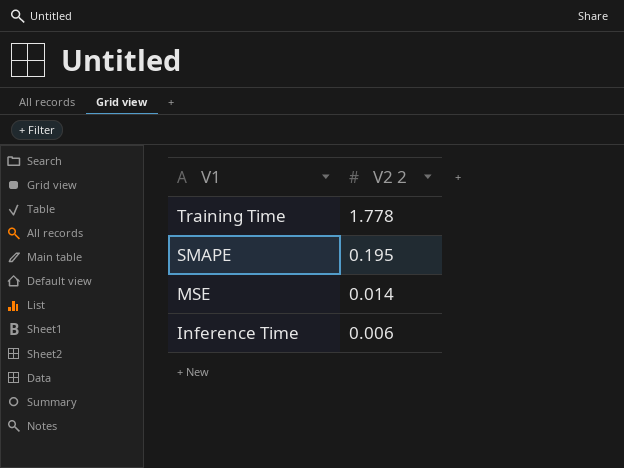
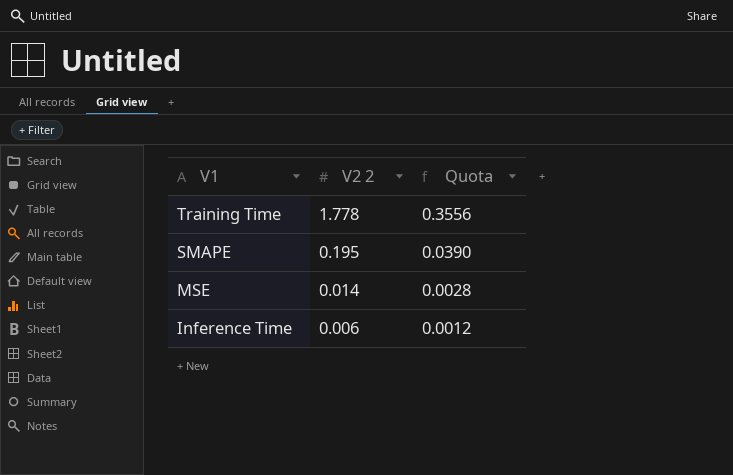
column Quota | formula: none -> [V2 2] * 0.2

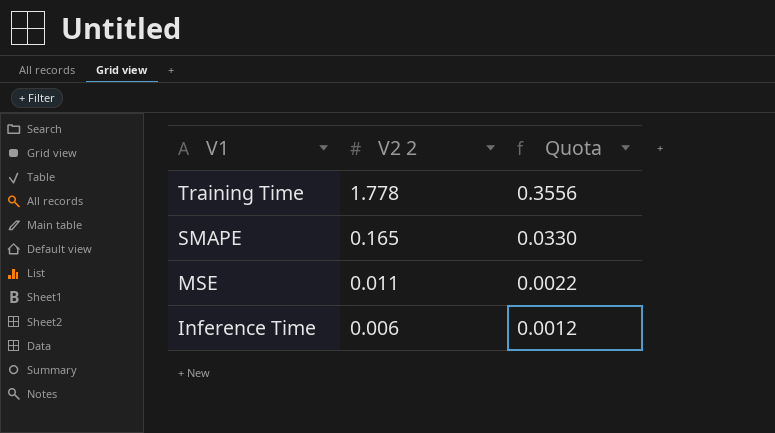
SMAPE | V2 2: 0.195 -> 0.165
SMAPE | Quota: 0.0390 -> 0.0330
MSE | V2 2: 0.014 -> 0.011
MSE | Quota: 0.0028 -> 0.0022

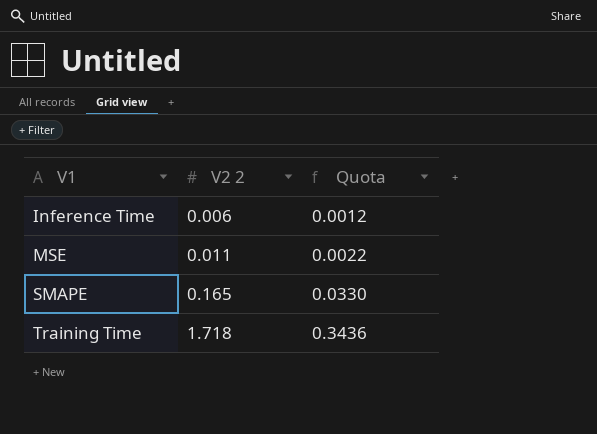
row order: V1 descending -> V1 ascending
Training Time | V2 2: 1.778 -> 1.718
Training Time | Quota: 0.3556 -> 0.3436

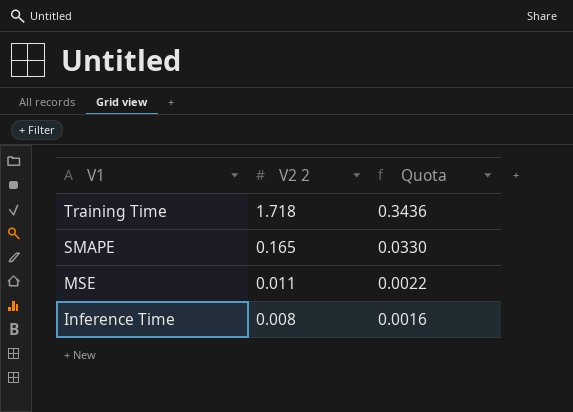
row order: V1 ascending -> V1 descending
Inference Time | V2 2: 0.006 -> 0.008
Inference Time | Quota: 0.0012 -> 0.0016

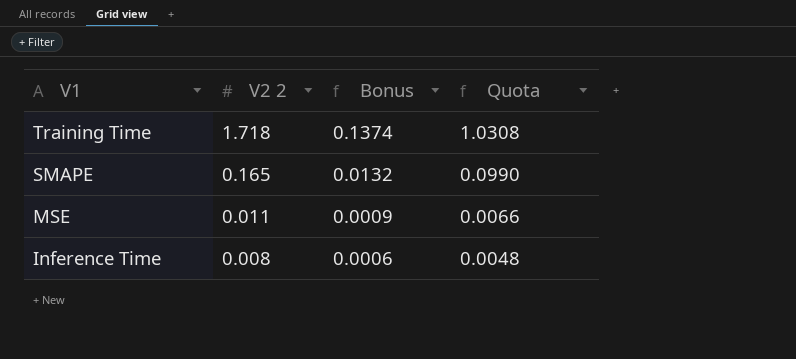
column Bonus | formula: none -> [V2 2] * 0.08
column Quota | formula: [V2 2] * 0.2 -> [V2 2] * 0.6

